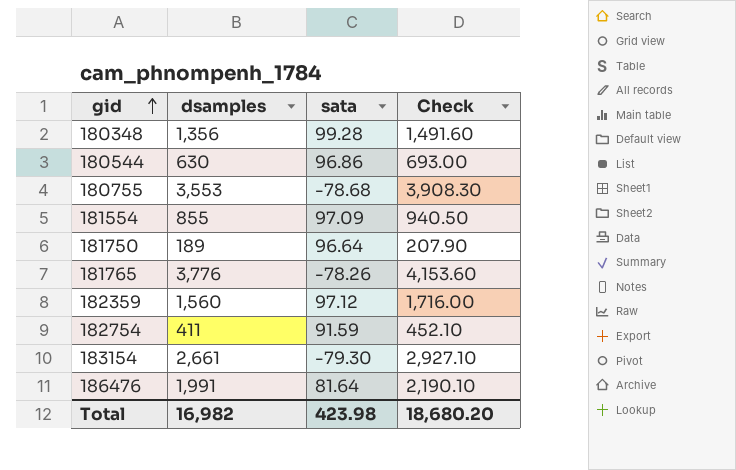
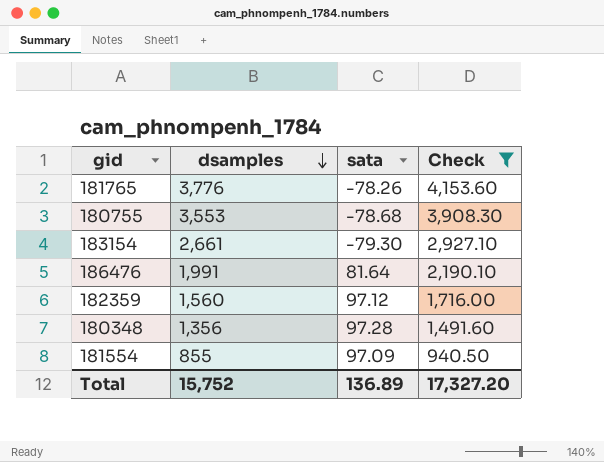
filter: none -> Check >= 940.50
row order: gid ascending -> dsamples descending
180348 | sata: 99.28 -> 97.28
Total | dsamples: 16,982 -> 15,752
Total | sata: 423.98 -> 136.89
Total | Check: 18,680.20 -> 17,327.20

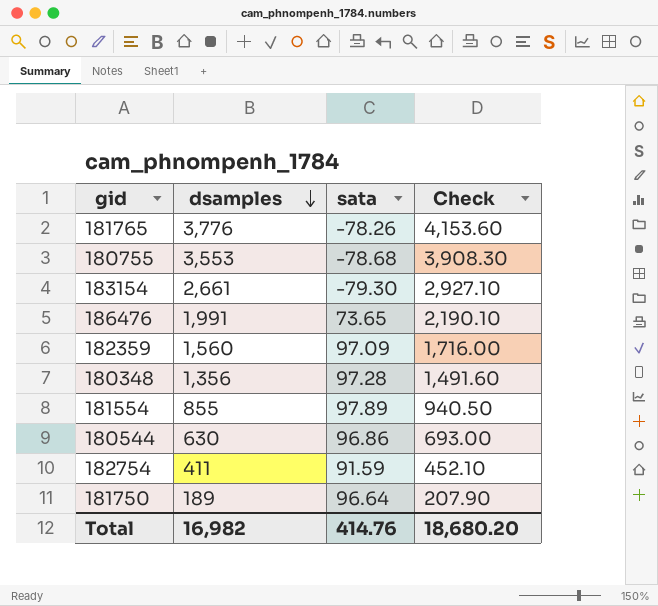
filter: Check >= 940.50 -> none
186476 | sata: 81.64 -> 73.65
182359 | sata: 97.12 -> 97.09
181554 | sata: 97.09 -> 97.89
Total | dsamples: 15,752 -> 16,982
Total | sata: 136.89 -> 414.76
Total | Check: 17,327.20 -> 18,680.20

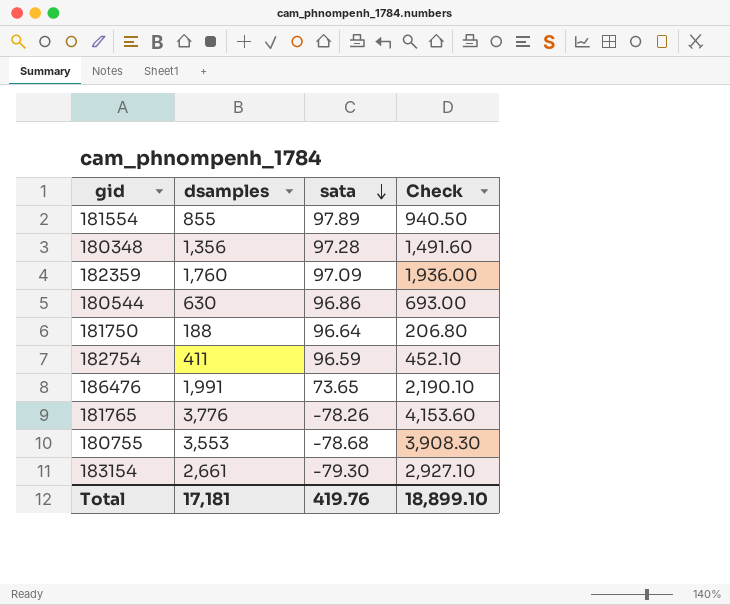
row order: dsamples descending -> sata descending
182359 | dsamples: 1,560 -> 1,760
182359 | Check: 1,716.00 -> 1,936.00
181750 | dsamples: 189 -> 188
181750 | Check: 207.90 -> 206.80
182754 | sata: 91.59 -> 96.59
Total | dsamples: 16,982 -> 17,181
Total | sata: 414.76 -> 419.76
Total | Check: 18,680.20 -> 18,899.10

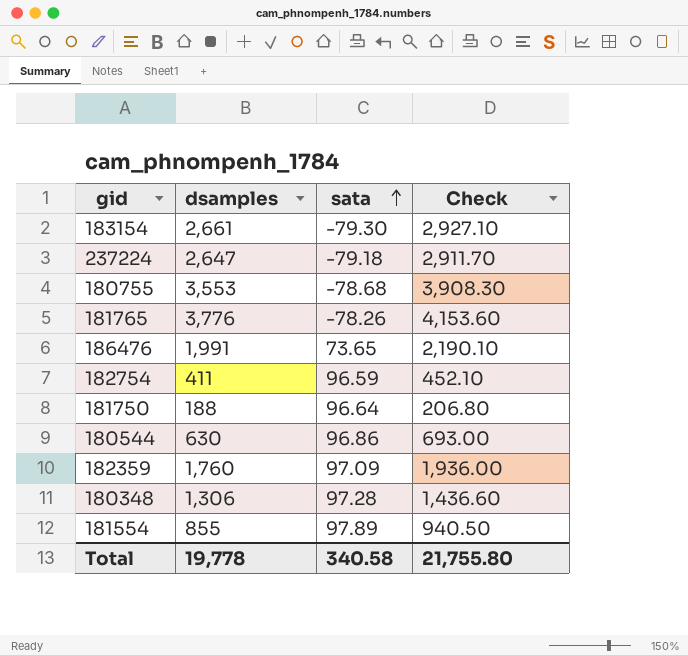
row order: sata descending -> sata ascending
row 237224: none -> 2,647 | -79.18 | 2,911.70
180348 | dsamples: 1,356 -> 1,306
180348 | Check: 1,491.60 -> 1,436.60
Total | dsamples: 17,181 -> 19,778
Total | sata: 419.76 -> 340.58
Total | Check: 18,899.10 -> 21,755.80

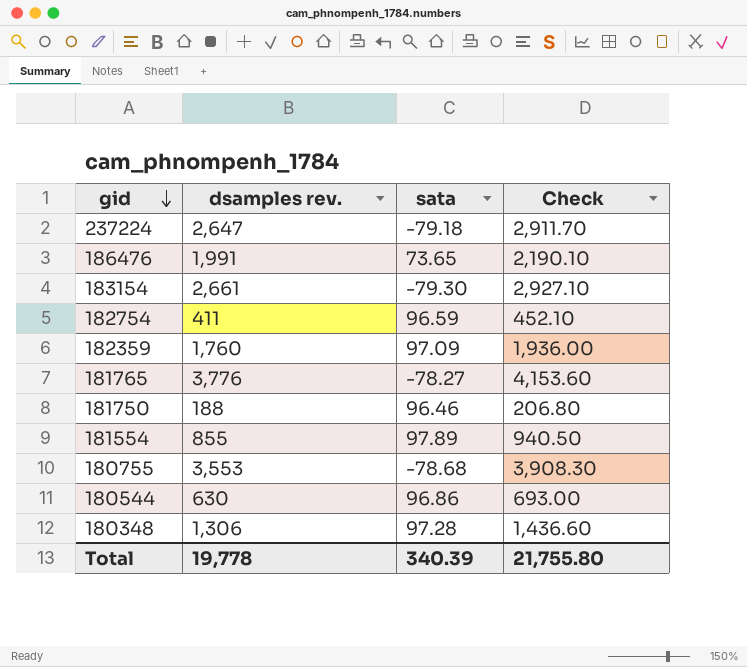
row order: sata ascending -> gid descending
column name: dsamples -> dsamples rev.
181765 | sata: -78.26 -> -78.27
181750 | sata: 96.64 -> 96.46
Total | sata: 340.58 -> 340.39

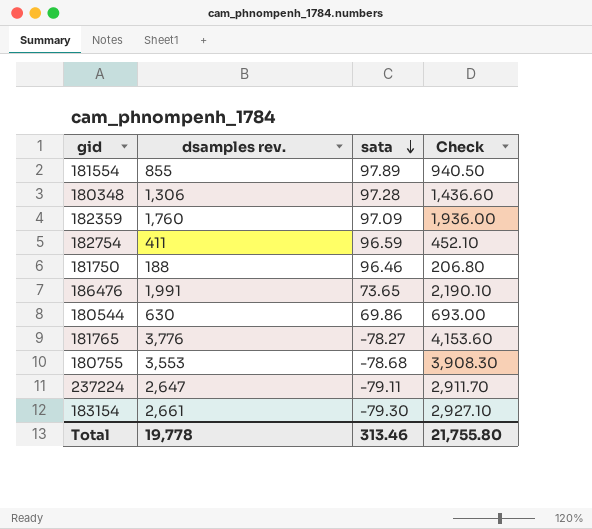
row order: gid descending -> sata descending
180544 | sata: 96.86 -> 69.86
237224 | sata: -79.18 -> -79.11
Total | sata: 340.39 -> 313.46

